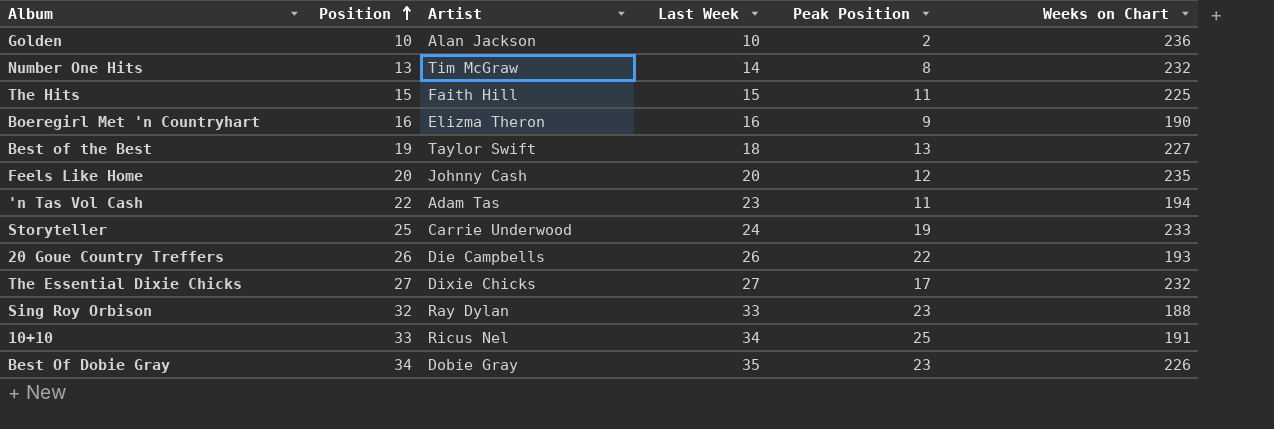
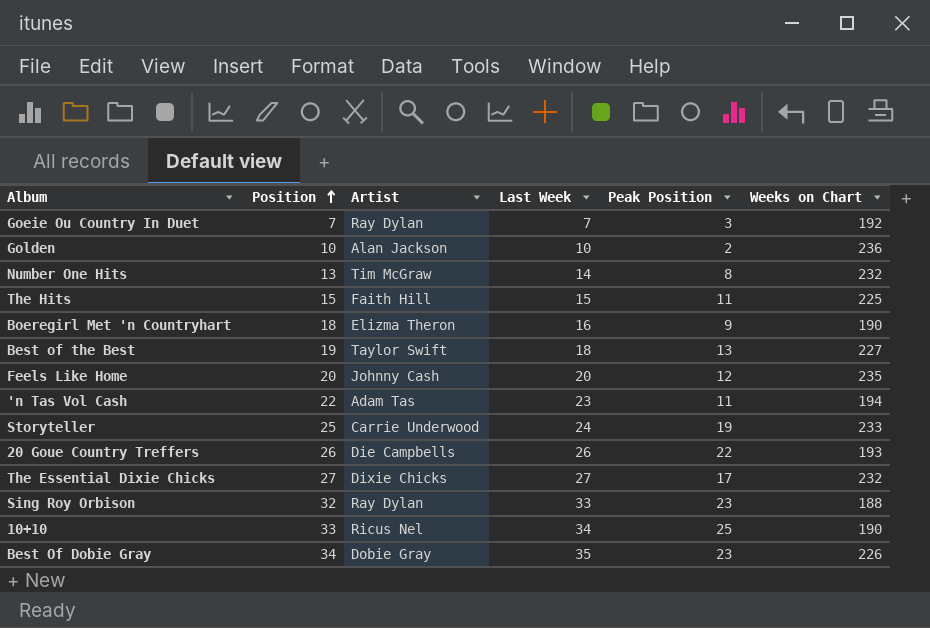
row Goeie Ou Country In Duet: none -> 7 | Ray Dylan | 7 | 3 | 192
Boeregirl Met 'n Countryhart | Position: 16 -> 18
10+10 | Weeks on Chart: 191 -> 190

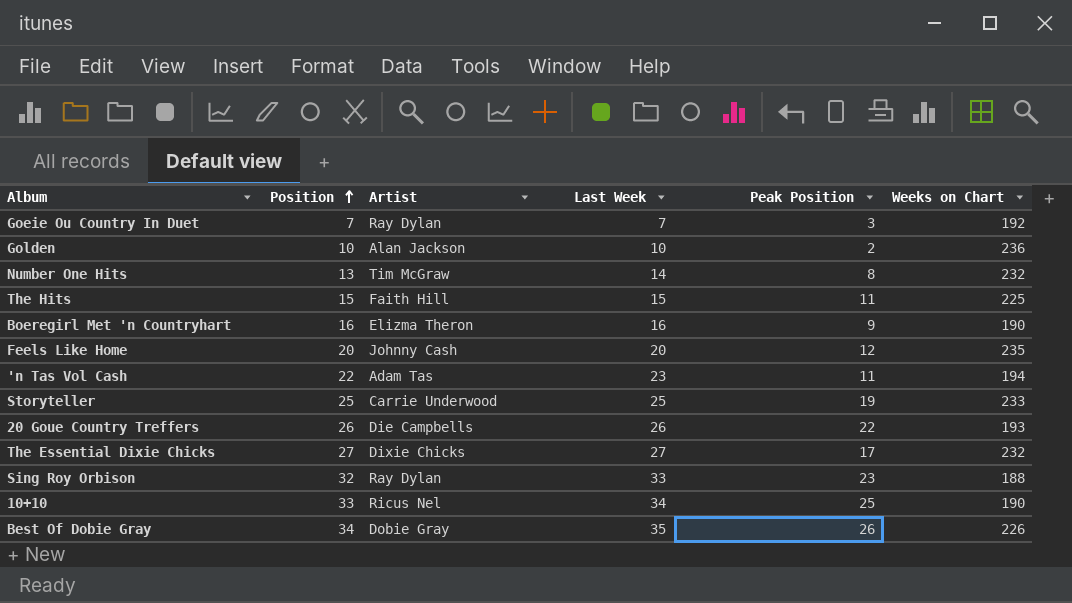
row Best of the Best: 19 | Taylor Swift | 18 | 13 | 227 -> none
Boeregirl Met 'n Countryhart | Position: 18 -> 16
Storyteller | Last Week: 24 -> 25
Best Of Dobie Gray | Peak Position: 23 -> 26

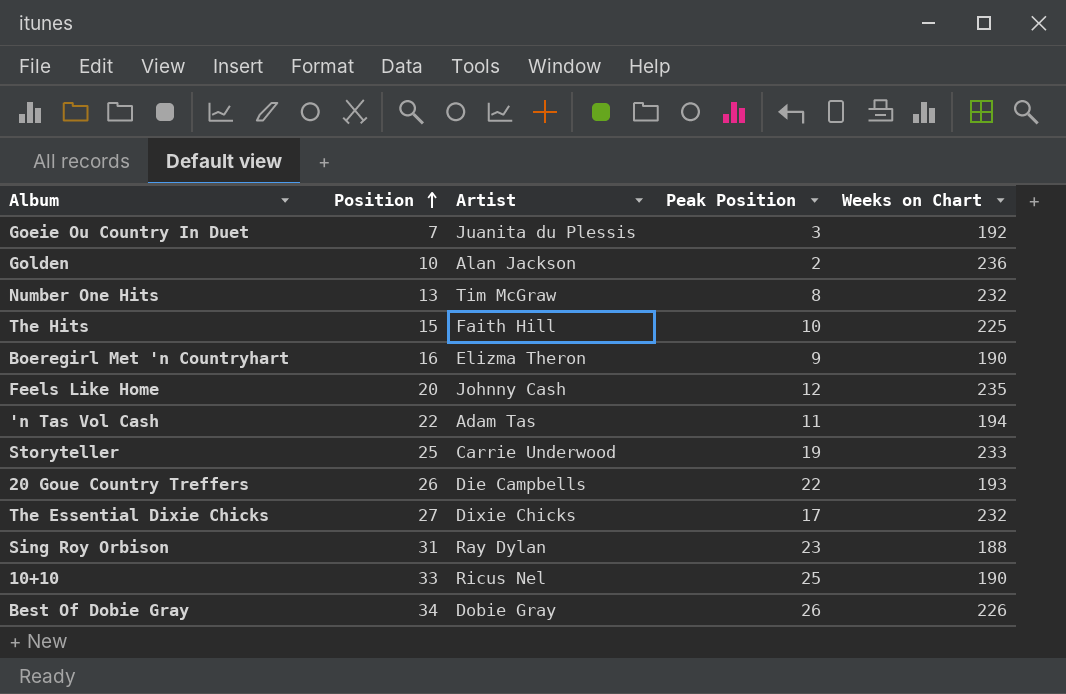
column Last Week | position: 4 -> none
Goeie Ou Country In Duet | Artist: Ray Dylan -> Juanita du Plessis
The Hits | Peak Position: 11 -> 10
Sing Roy Orbison | Position: 32 -> 31

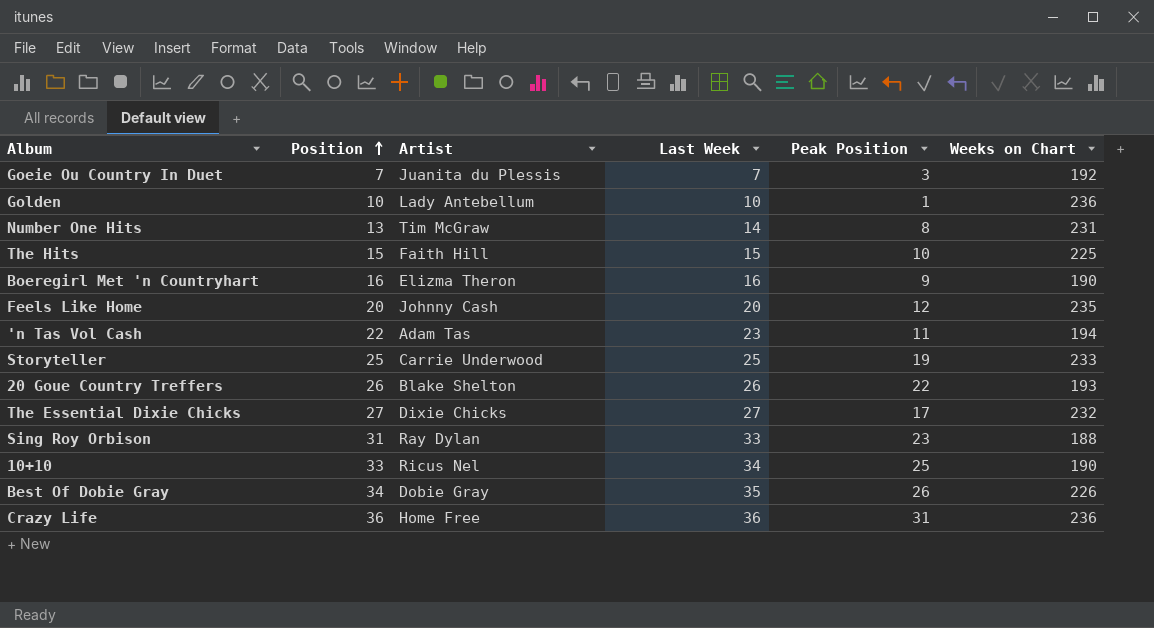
column Last Week | position: none -> 4
Golden | Artist: Alan Jackson -> Lady Antebellum
Golden | Peak Position: 2 -> 1
Number One Hits | Weeks on Chart: 232 -> 231
20 Goue Country Treffers | Artist: Die Campbells -> Blake Shelton
row Crazy Life: none -> 36 | Home Free | 36 | 31 | 236

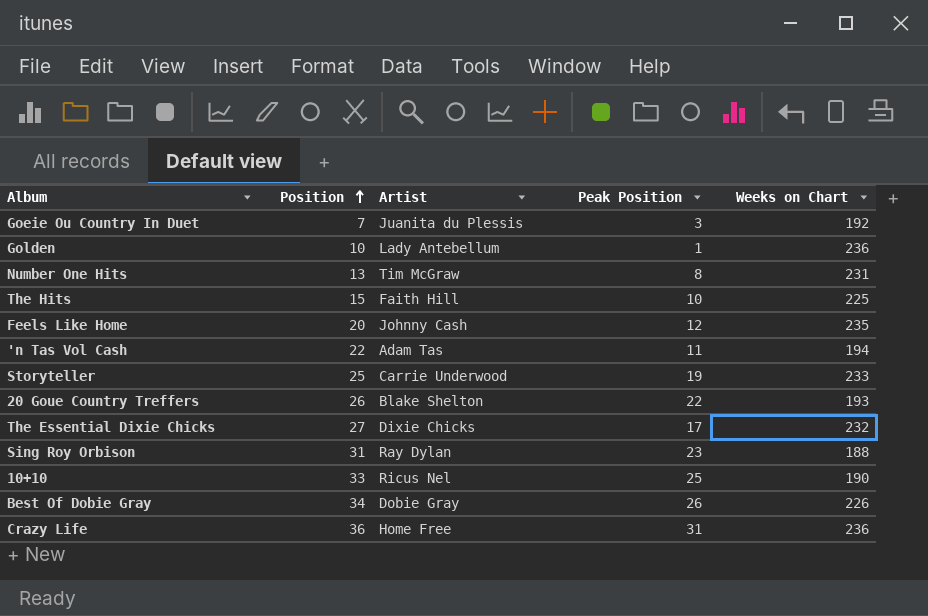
column Last Week | position: 4 -> none
row Boeregirl Met 'n Countryhart: 16 | Elizma Theron | 16 | 9 | 190 -> none

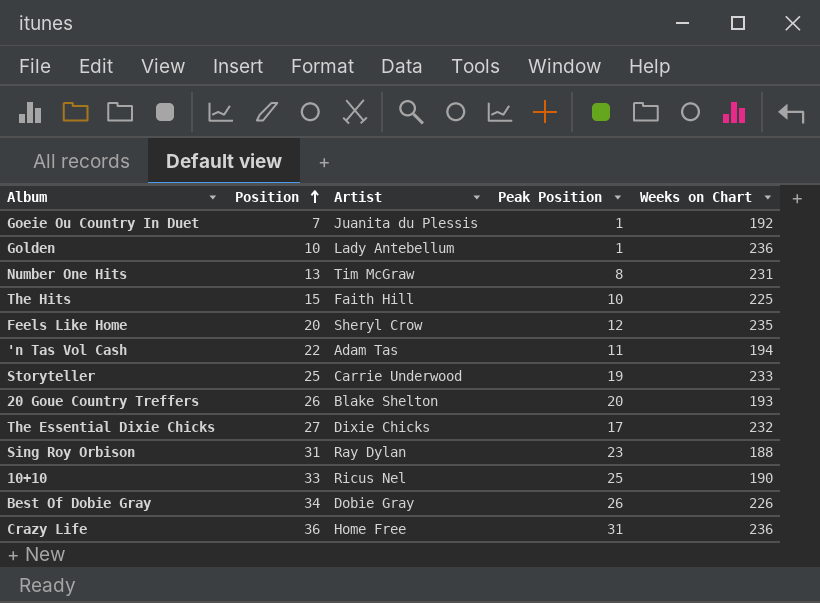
Goeie Ou Country In Duet | Peak Position: 3 -> 1
Feels Like Home | Artist: Johnny Cash -> Sheryl Crow
20 Goue Country Treffers | Peak Position: 22 -> 20

